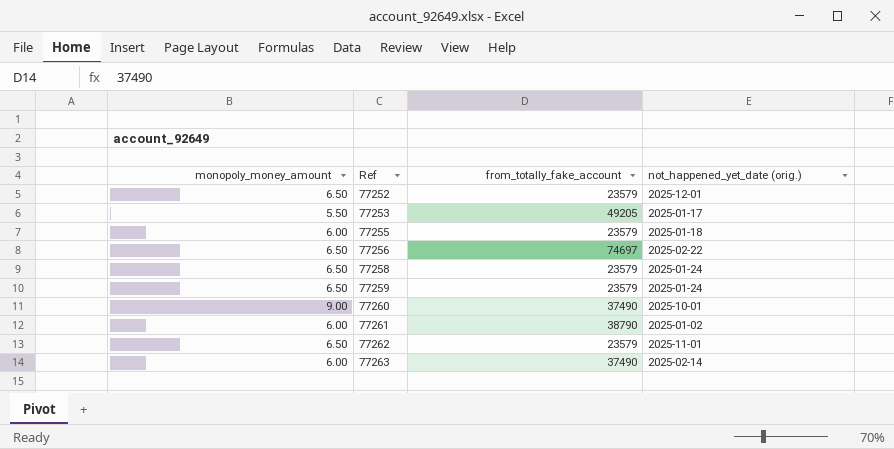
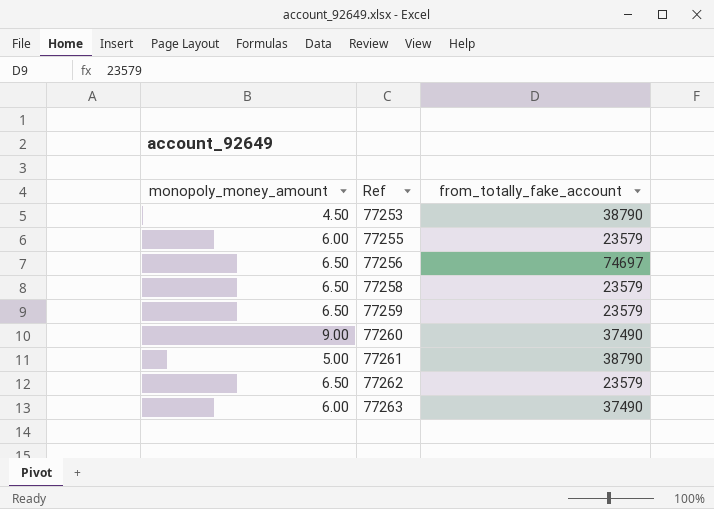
column not_happened_yet_date (orig.) | position: 4 -> none
row 77252: 6.50 | 23579 | 2025-12-01 -> none
77253 | monopoly_money_amount: 5.50 -> 4.50
77253 | from_totally_fake_account: 49205 -> 38790
77261 | monopoly_money_amount: 6.00 -> 5.00

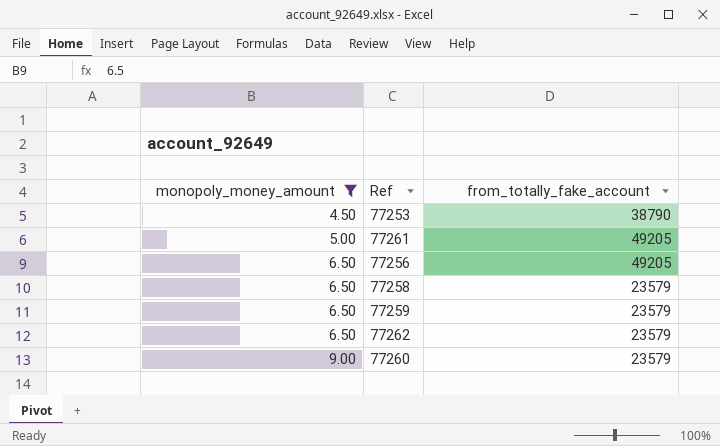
filter: none -> monopoly_money_amount != 6.00
row order: Ref ascending -> monopoly_money_amount ascending
77261 | from_totally_fake_account: 38790 -> 49205
77256 | from_totally_fake_account: 74697 -> 49205
77260 | from_totally_fake_account: 37490 -> 23579

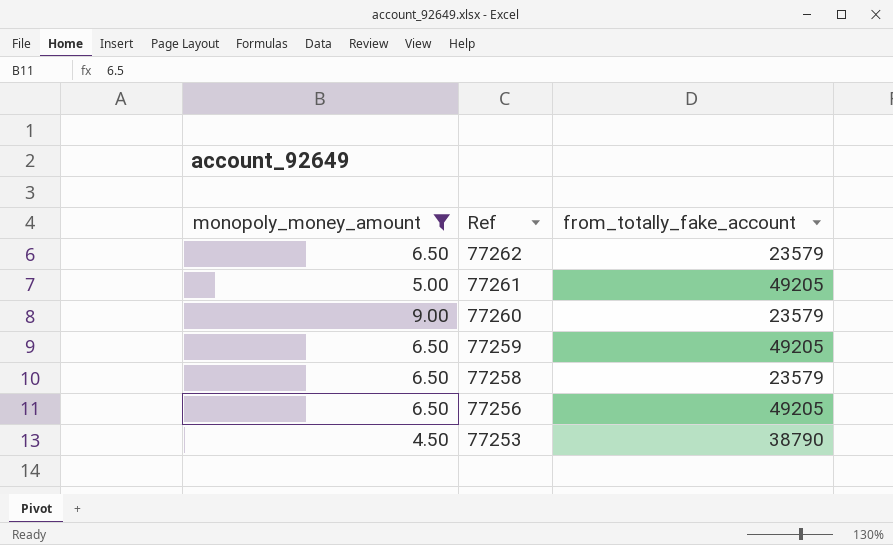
row order: monopoly_money_amount ascending -> Ref descending
77259 | from_totally_fake_account: 23579 -> 49205

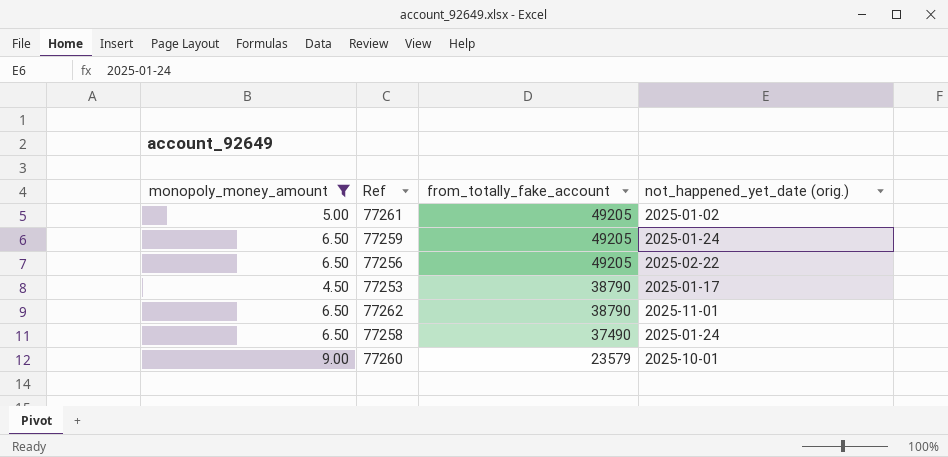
row order: Ref descending -> from_totally_fake_account descending
column not_happened_yet_date (orig.) | position: none -> 4
77262 | from_totally_fake_account: 23579 -> 38790
77258 | from_totally_fake_account: 23579 -> 37490

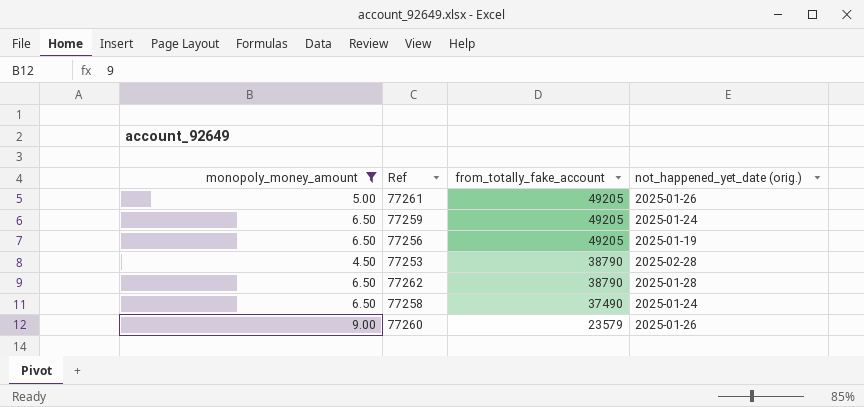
77261 | not_happened_yet_date (orig.): 2025-01-02 -> 2025-01-26
77256 | not_happened_yet_date (orig.): 2025-02-22 -> 2025-01-19
77253 | not_happened_yet_date (orig.): 2025-01-17 -> 2025-02-28
77262 | not_happened_yet_date (orig.): 2025-11-01 -> 2025-01-28
77260 | not_happened_yet_date (orig.): 2025-10-01 -> 2025-01-26

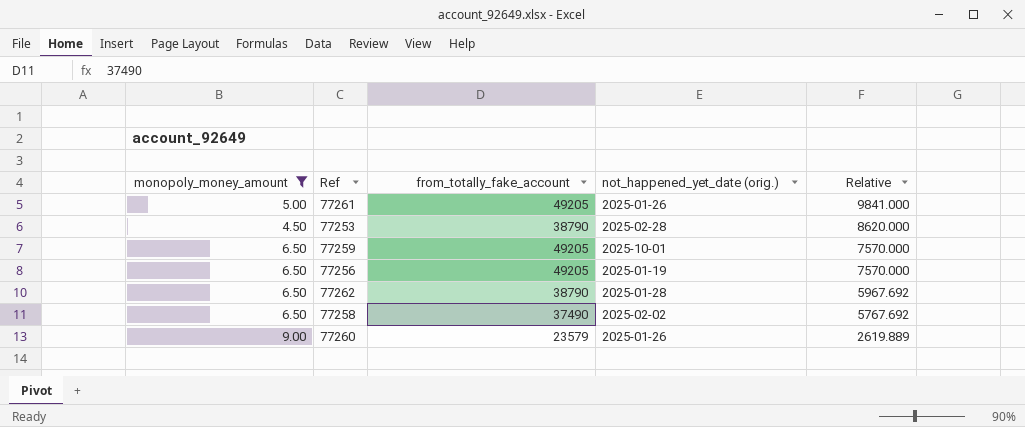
row order: from_totally_fake_account descending -> Relative descending
column Relative | formula: none -> [from_totally_fake_account] / [monopoly_money_amount]
77259 | not_happened_yet_date (orig.): 2025-01-24 -> 2025-10-01
77258 | not_happened_yet_date (orig.): 2025-01-24 -> 2025-02-02

